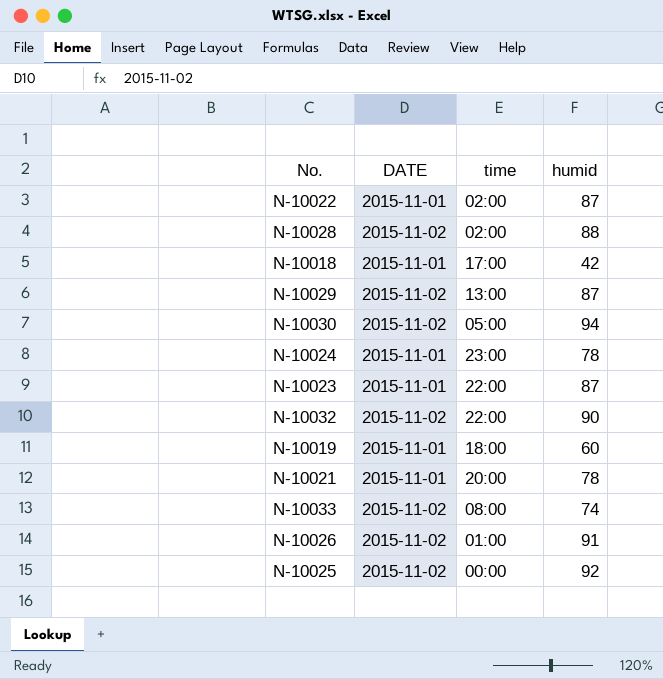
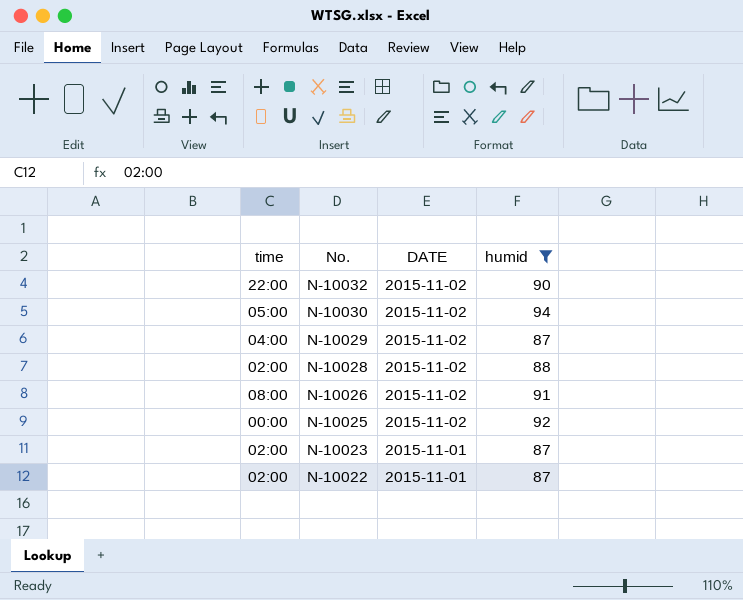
filter: none -> humid >= 87
row order: none -> No. descending
column time | position: 3 -> 1
N-10029 | time: 13:00 -> 04:00
N-10026 | time: 01:00 -> 08:00
N-10023 | time: 22:00 -> 02:00

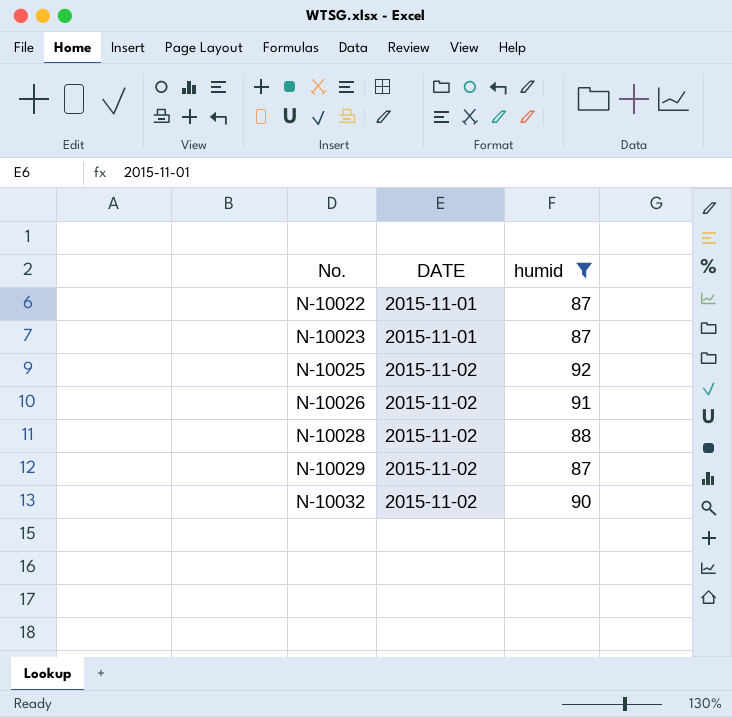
row order: No. descending -> No. ascending
column time | position: 1 -> none
row N-10030: 05:00 | 2015-11-02 | 94 -> none

